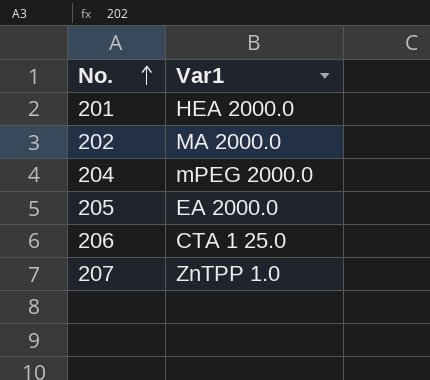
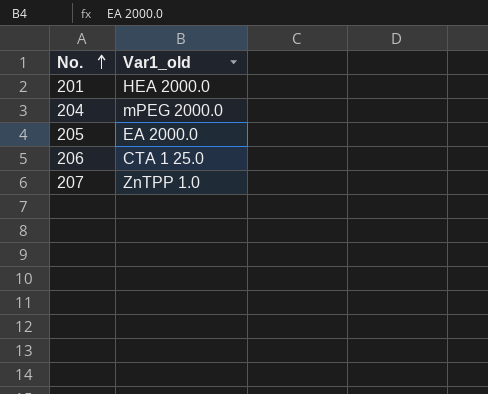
column name: Var1 -> Var1_old
row 202: MA 2000.0 -> none

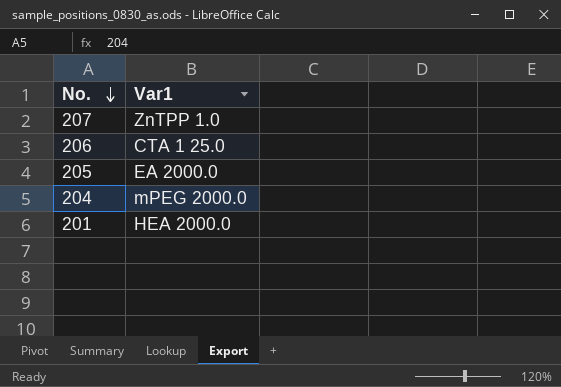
row order: No. ascending -> No. descending
column name: Var1_old -> Var1

